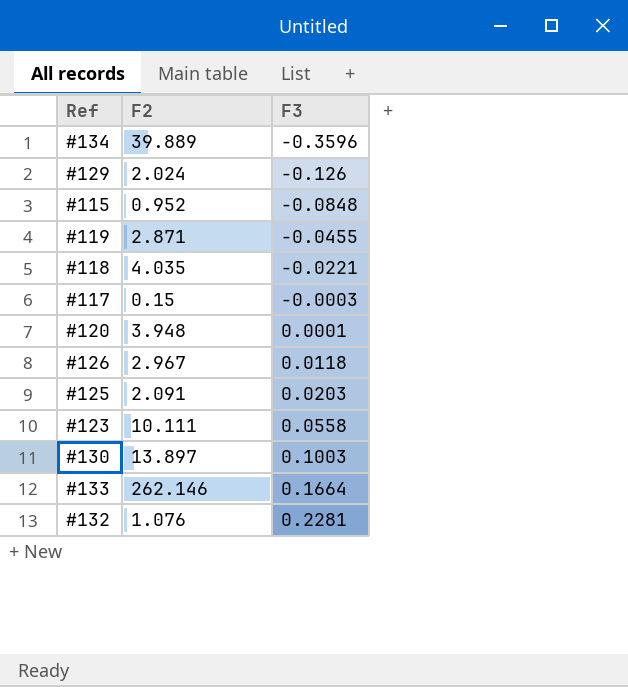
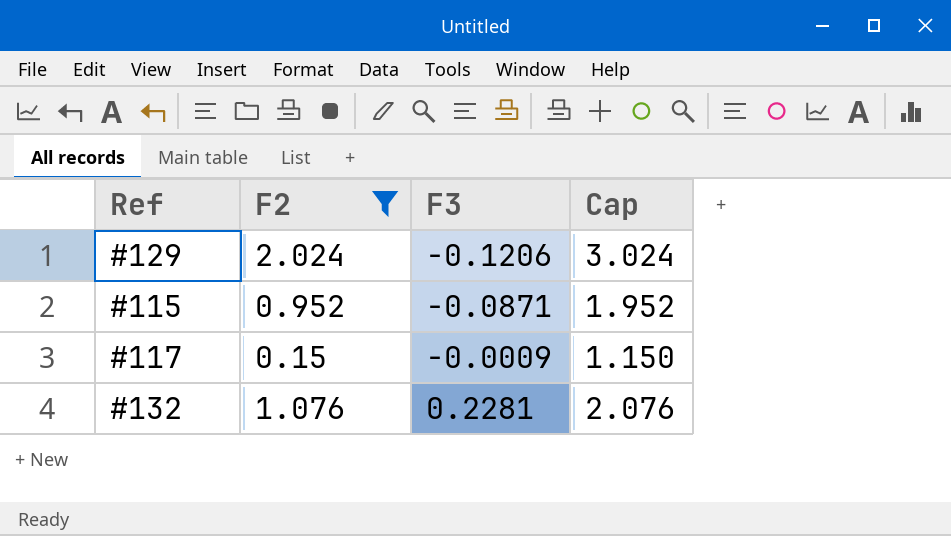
filter: none -> F2 <= 2.024
column Cap | formula: none -> [F2] + 1
#129 | F3: -0.126 -> -0.1206
#115 | F3: -0.0848 -> -0.0871
#117 | F3: -0.0003 -> -0.0009

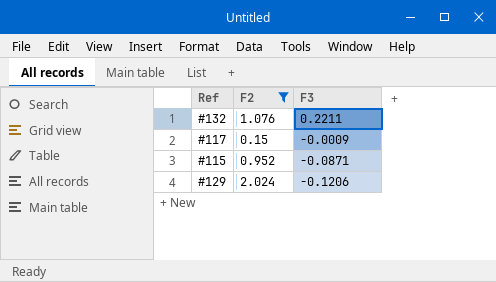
row order: F3 ascending -> F3 descending
column Cap | formula: [F2] + 1 -> none
#132 | F3: 0.2281 -> 0.2211

